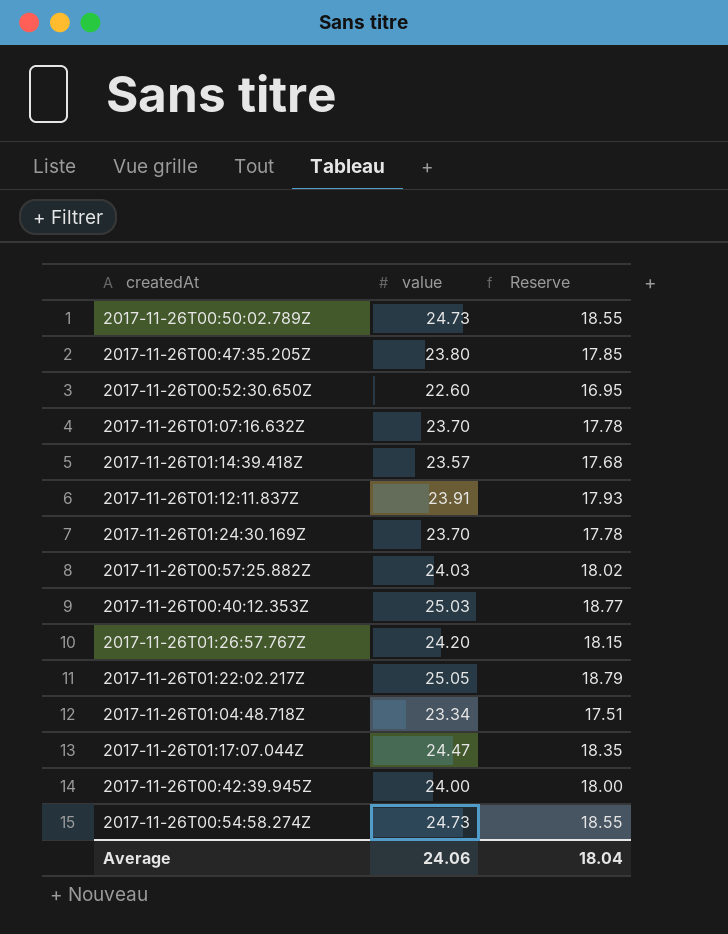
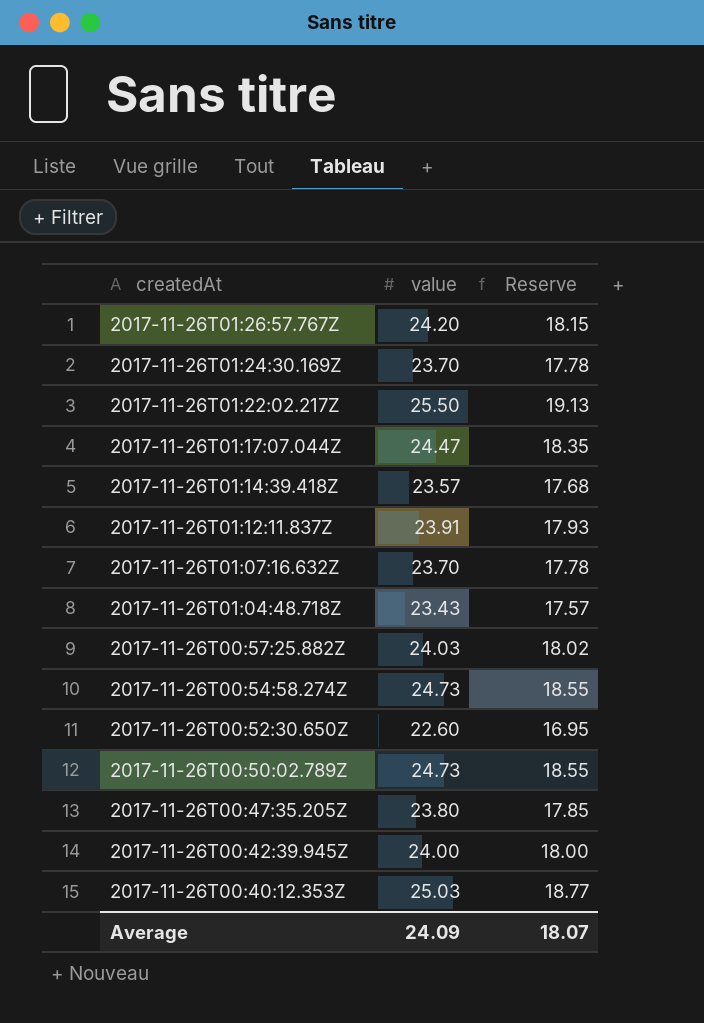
row order: none -> createdAt descending
2017-11-26T01:22:02.217Z | value: 25.05 -> 25.50
2017-11-26T01:22:02.217Z | Reserve: 18.79 -> 19.13
2017-11-26T01:04:48.718Z | value: 23.34 -> 23.43
2017-11-26T01:04:48.718Z | Reserve: 17.51 -> 17.57
Average | value: 24.06 -> 24.09
Average | Reserve: 18.04 -> 18.07

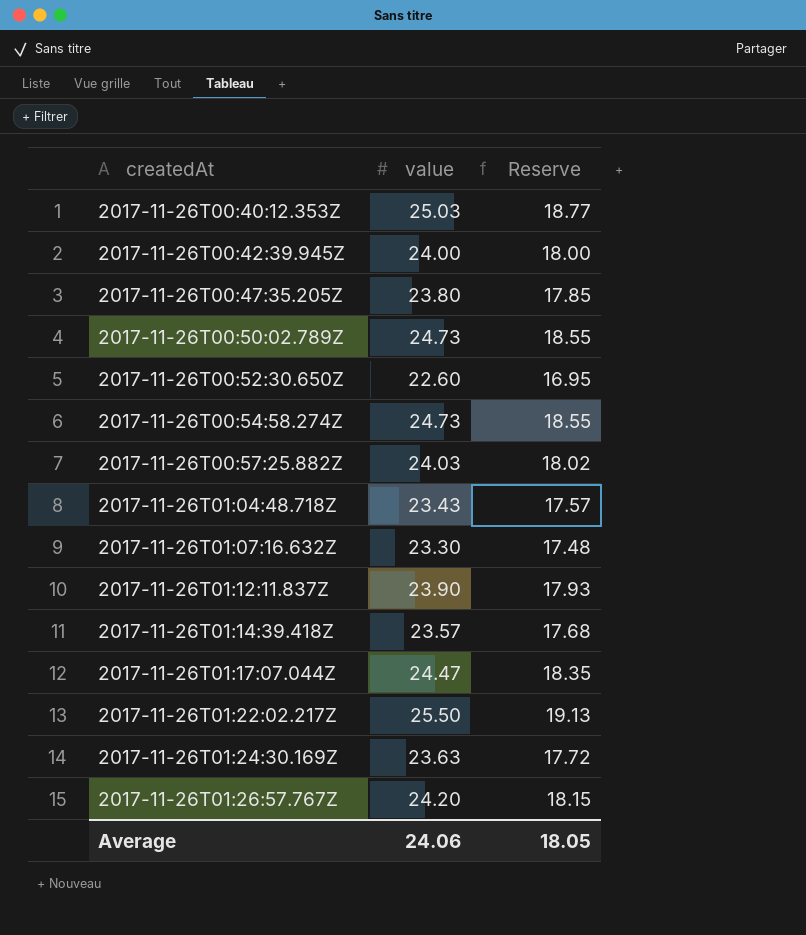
row order: createdAt descending -> createdAt ascending
2017-11-26T01:07:16.632Z | value: 23.70 -> 23.30
2017-11-26T01:07:16.632Z | Reserve: 17.78 -> 17.48
2017-11-26T01:12:11.837Z | value: 23.91 -> 23.90
2017-11-26T01:24:30.169Z | value: 23.70 -> 23.63
2017-11-26T01:24:30.169Z | Reserve: 17.78 -> 17.72
Average | value: 24.09 -> 24.06
Average | Reserve: 18.07 -> 18.05

